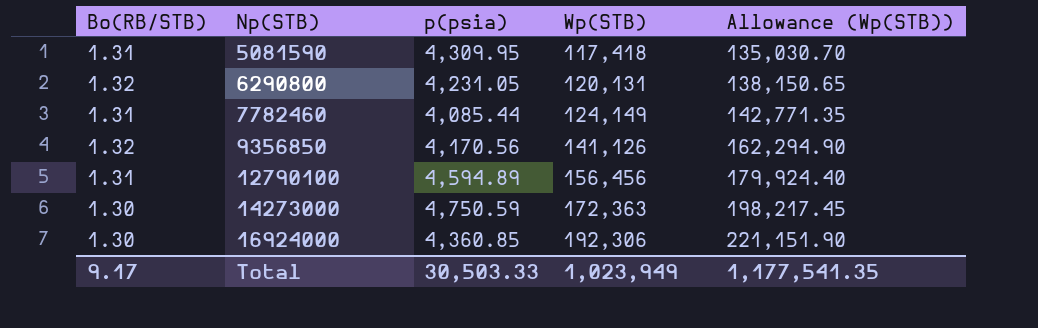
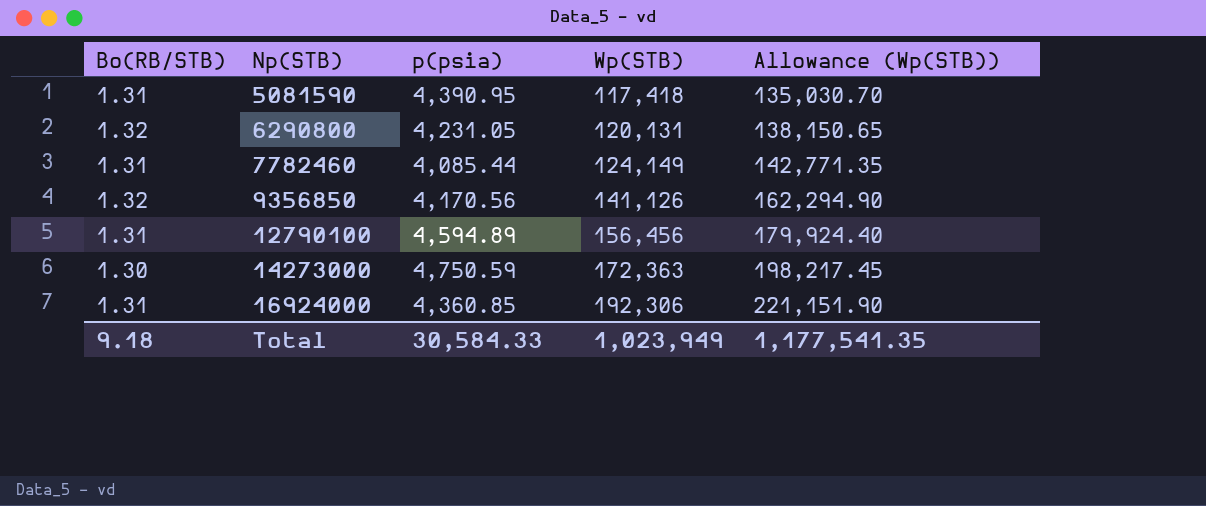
5081590 | p(psia): 4,309.95 -> 4,390.95
16924000 | Bo(RB/STB): 1.30 -> 1.31
Total | Bo(RB/STB): 9.17 -> 9.18
Total | p(psia): 30,503.33 -> 30,584.33

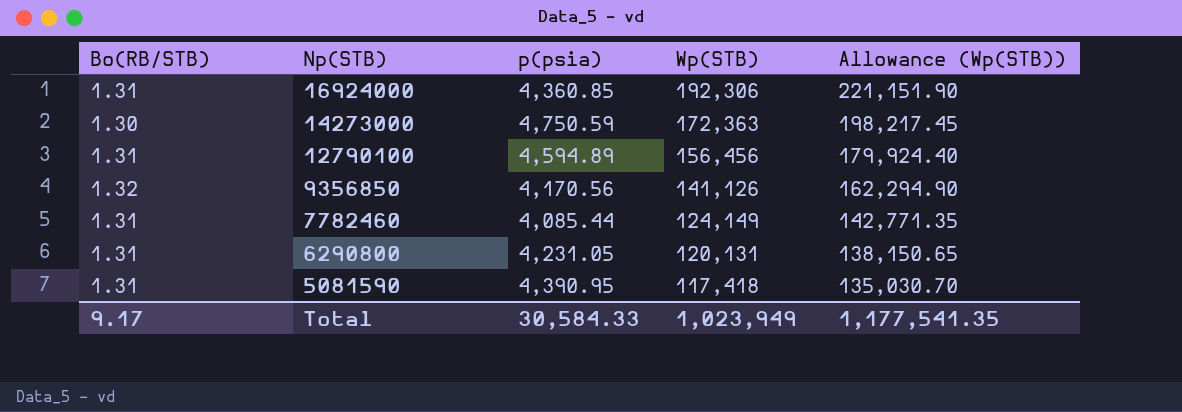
row order: Np(STB) ascending -> Np(STB) descending
6290800 | Bo(RB/STB): 1.32 -> 1.31
Total | Bo(RB/STB): 9.18 -> 9.17

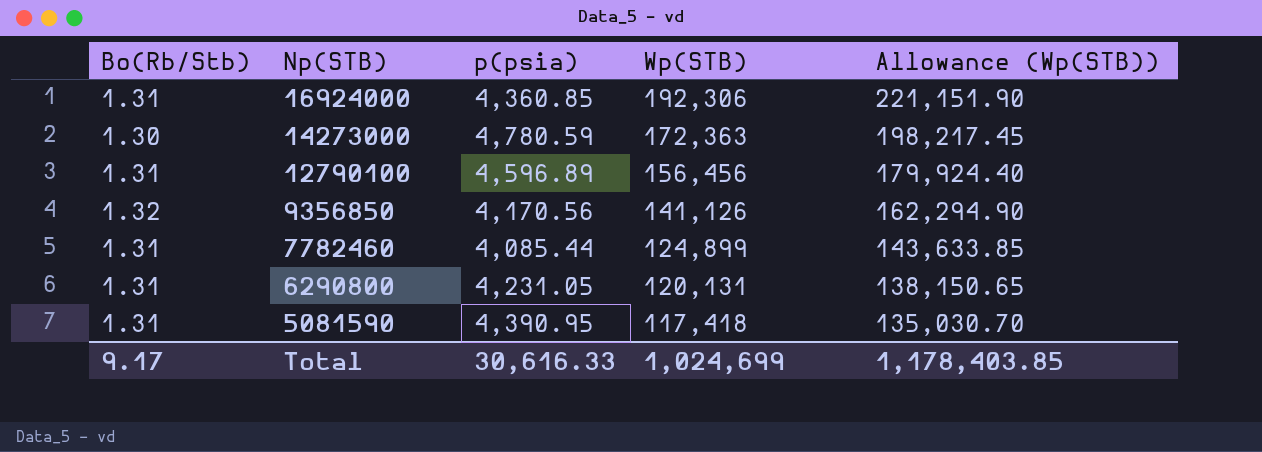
column name: Bo(RB/STB) -> Bo(Rb/Stb)
14273000 | p(psia): 4,750.59 -> 4,780.59
12790100 | p(psia): 4,594.89 -> 4,596.89
7782460 | Wp(STB): 124,149 -> 124,899
7782460 | Allowance (Wp(STB)): 142,771.35 -> 143,633.85
Total | p(psia): 30,584.33 -> 30,616.33
Total | Wp(STB): 1,023,949 -> 1,024,699
Total | Allowance (Wp(STB)): 1,177,541.35 -> 1,178,403.85

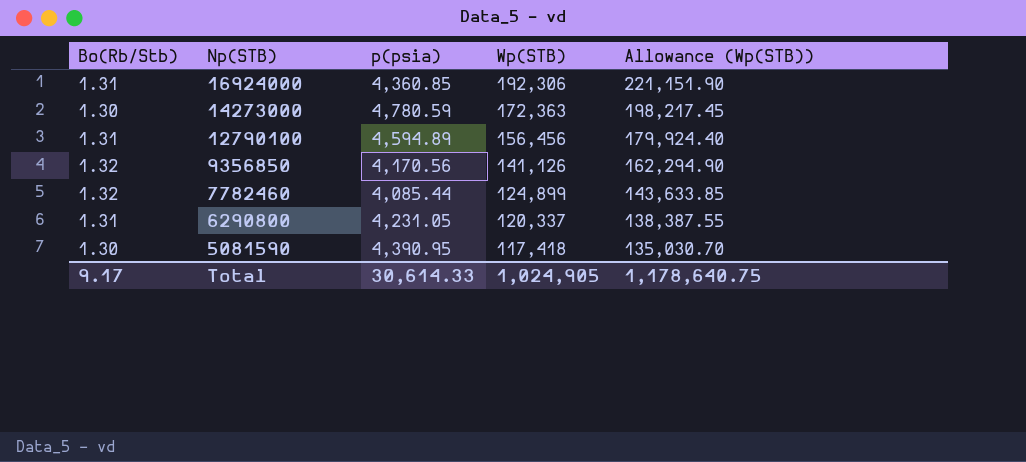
12790100 | p(psia): 4,596.89 -> 4,594.89
7782460 | Bo(Rb/Stb): 1.31 -> 1.32
6290800 | Wp(STB): 120,131 -> 120,337
6290800 | Allowance (Wp(STB)): 138,150.65 -> 138,387.55
5081590 | Bo(Rb/Stb): 1.31 -> 1.30
Total | p(psia): 30,616.33 -> 30,614.33
Total | Wp(STB): 1,024,699 -> 1,024,905
Total | Allowance (Wp(STB)): 1,178,403.85 -> 1,178,640.75

